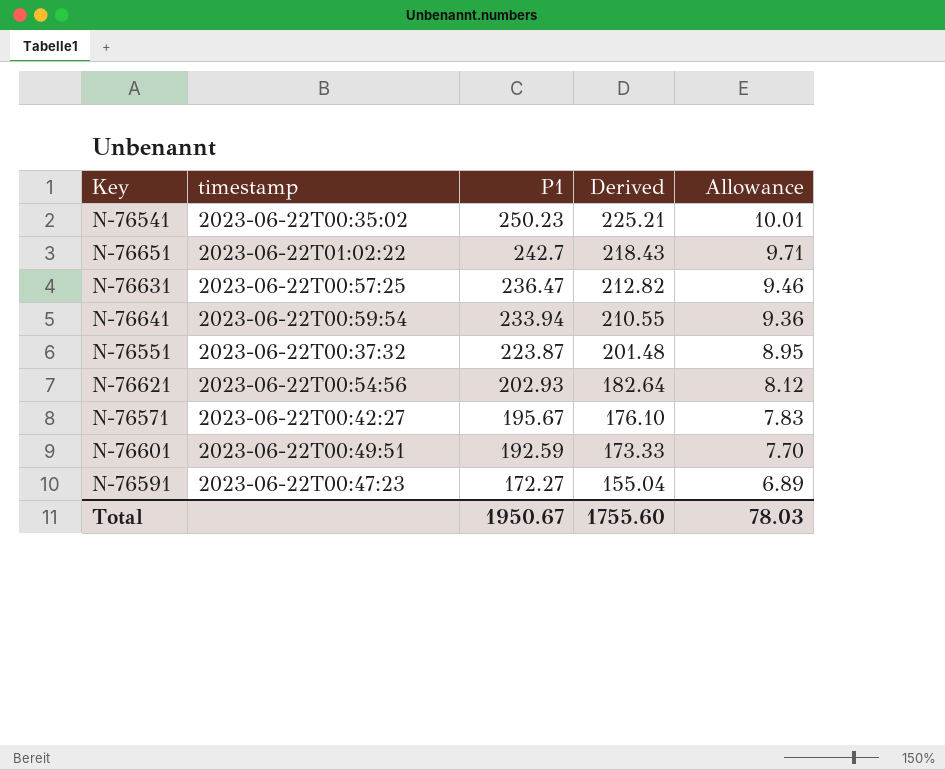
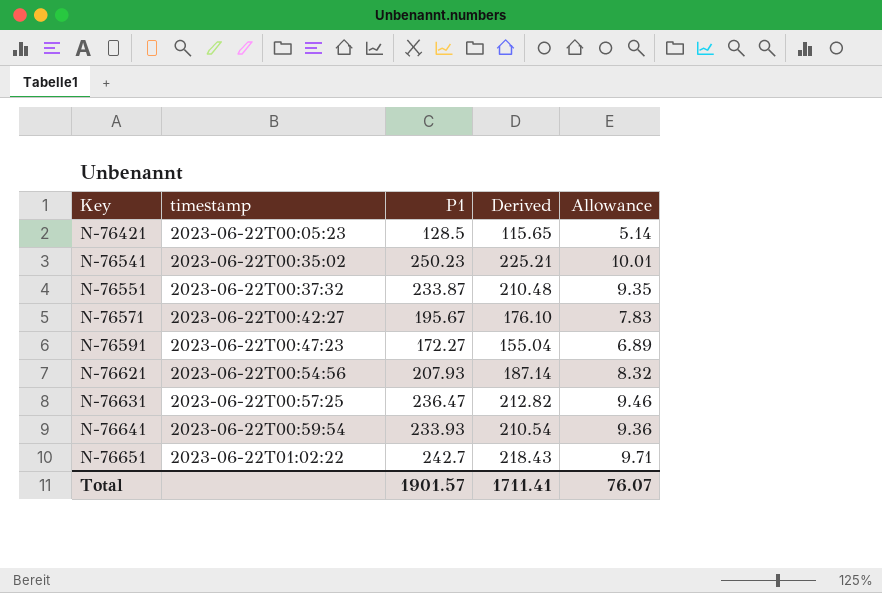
row order: P1 descending -> Key ascending
row N-76601: 2023-06-22T00:49:51 | 192.59 | 173.33 | 7.70 -> none
row N-76421: none -> 2023-06-22T00:05:23 | 128.5 | 115.65 | 5.14
N-76551 | P1: 223.87 -> 233.87
N-76551 | Derived: 201.48 -> 210.48
N-76551 | Allowance: 8.95 -> 9.35
N-76621 | P1: 202.93 -> 207.93
N-76621 | Derived: 182.64 -> 187.14
N-76621 | Allowance: 8.12 -> 8.32
N-76641 | P1: 233.94 -> 233.93
N-76641 | Derived: 210.55 -> 210.54
Total | P1: 1950.67 -> 1901.57
Total | Derived: 1755.60 -> 1711.41
Total | Allowance: 78.03 -> 76.07

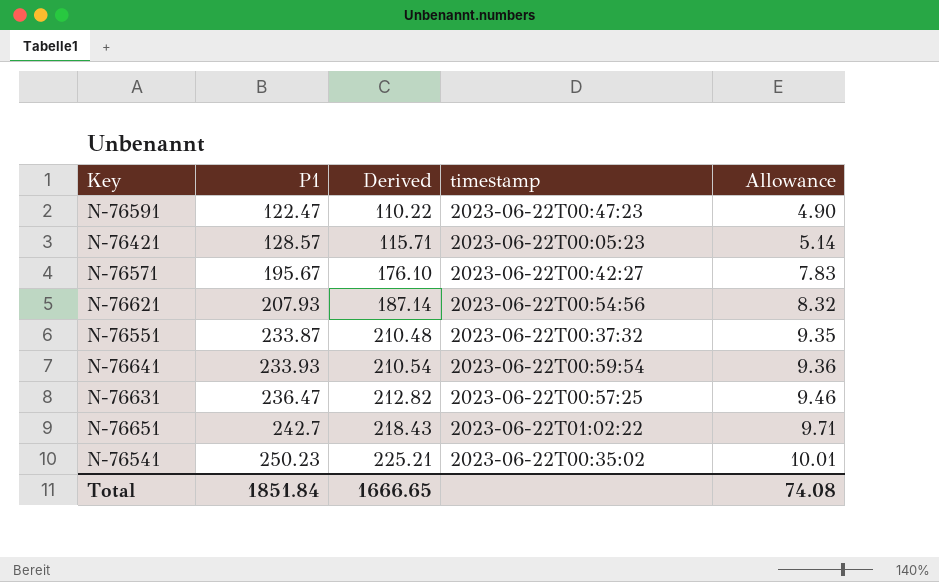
row order: Key ascending -> P1 ascending
column timestamp | position: 2 -> 4
N-76591 | P1: 172.27 -> 122.47
N-76591 | Derived: 155.04 -> 110.22
N-76591 | Allowance: 6.89 -> 4.90
N-76421 | P1: 128.5 -> 128.57
N-76421 | Derived: 115.65 -> 115.71
Total | P1: 1901.57 -> 1851.84
Total | Derived: 1711.41 -> 1666.65
Total | Allowance: 76.07 -> 74.08

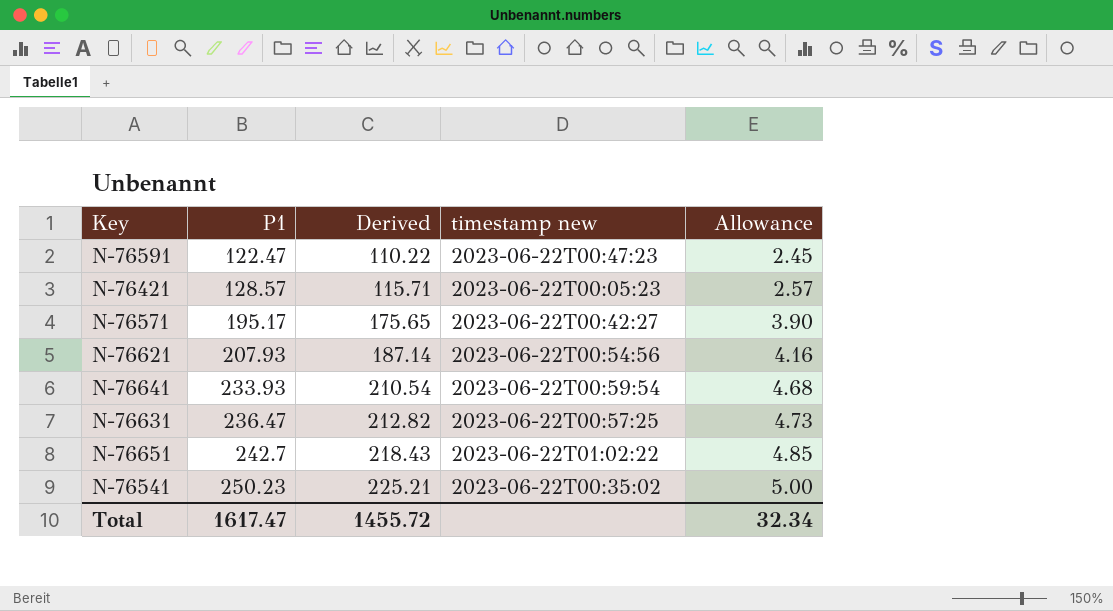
column name: timestamp -> timestamp new
column Allowance | formula: [P1] * 0.04 -> [P1] * 0.02
row N-76551: 233.87 | 210.48 | 2023-06-22T00:37:32 | 9.35 -> none
N-76571 | P1: 195.67 -> 195.17
N-76571 | Derived: 176.10 -> 175.65
Total | P1: 1851.84 -> 1617.47
Total | Derived: 1666.65 -> 1455.72
Total | Allowance: 74.08 -> 32.34

